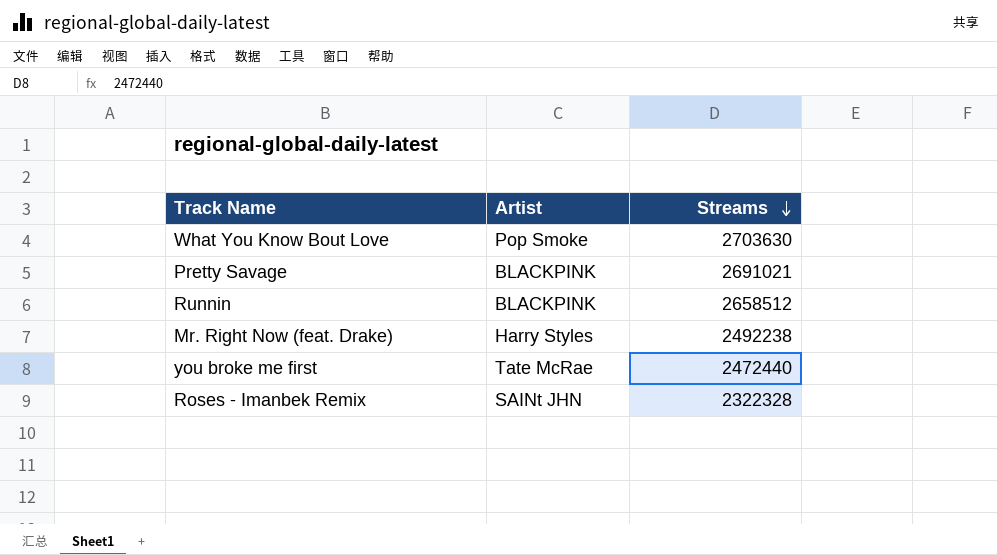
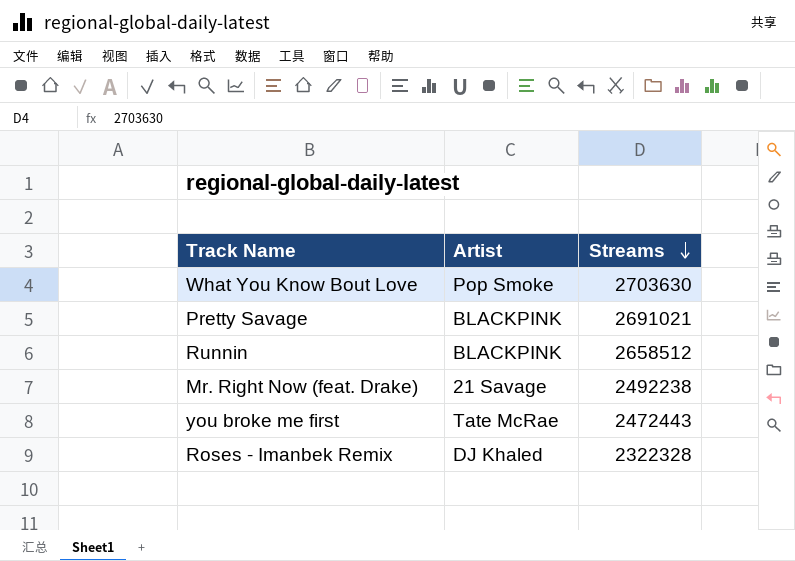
Mr. Right Now (feat. Drake) | Artist: Harry Styles -> 21 Savage
you broke me first | Streams: 2472440 -> 2472443
Roses - Imanbek Remix | Artist: SAINt JHN -> DJ Khaled

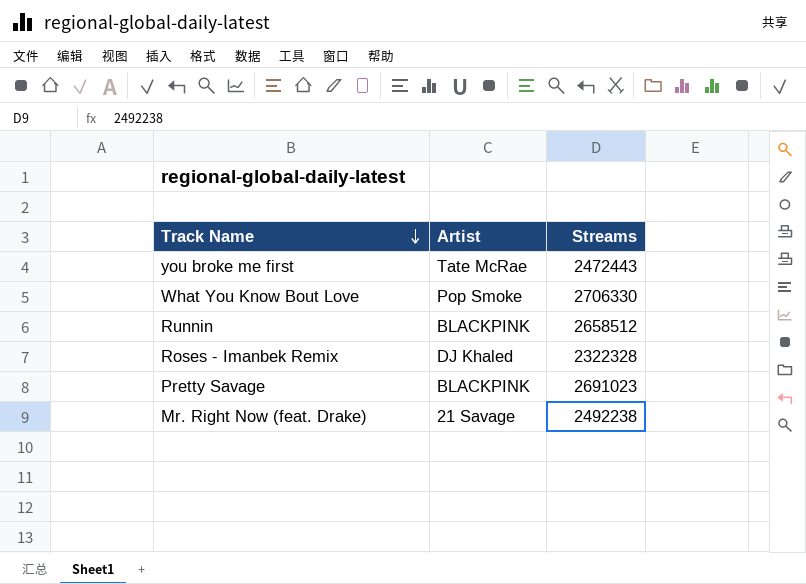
row order: Streams descending -> Track Name descending
What You Know Bout Love | Streams: 2703630 -> 2706330
Pretty Savage | Streams: 2691021 -> 2691023

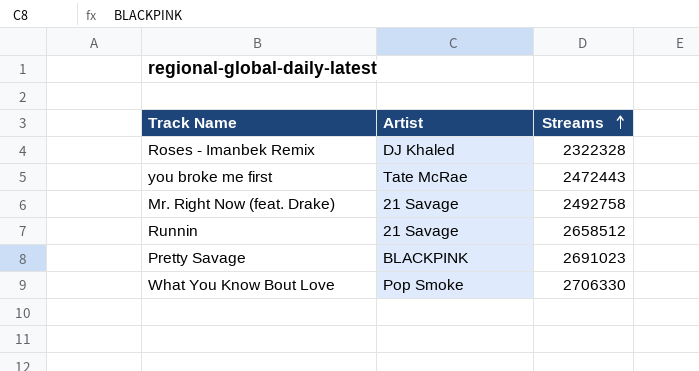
row order: Track Name descending -> Streams ascending
Mr. Right Now (feat. Drake) | Streams: 2492238 -> 2492758
Runnin | Artist: BLACKPINK -> 21 Savage

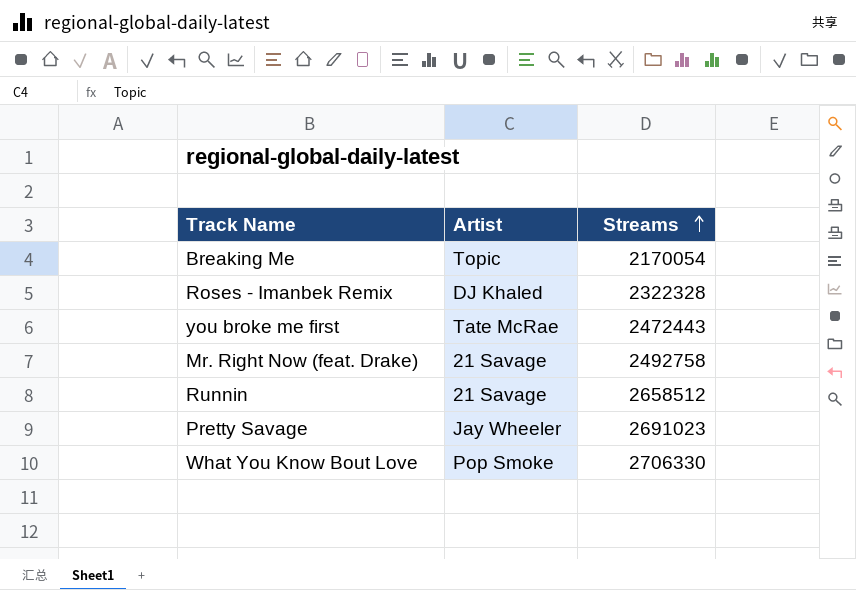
row Breaking Me: none -> Topic | 2170054
Pretty Savage | Artist: BLACKPINK -> Jay Wheeler

